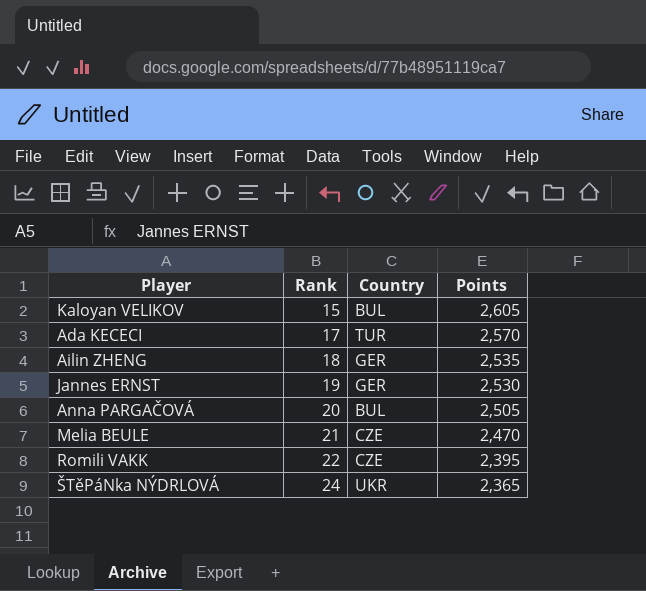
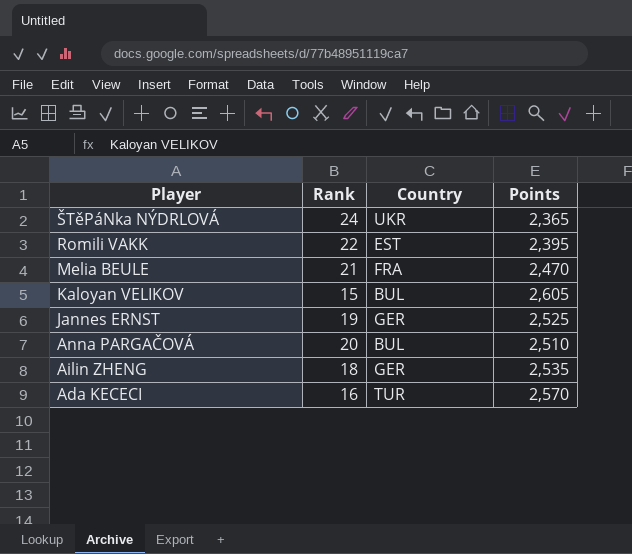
row order: Rank ascending -> Player descending
Romili VAKK | Country: CZE -> EST
Melia BEULE | Country: CZE -> FRA
Jannes ERNST | Points: 2,530 -> 2,525
Anna PARGAČOVÁ | Points: 2,505 -> 2,510
Ada KECECI | Rank: 17 -> 16

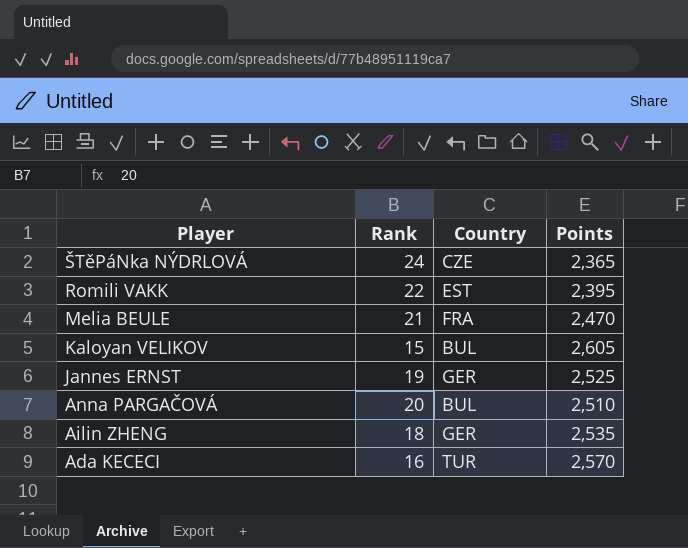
ŠTěPáNka NÝDRLOVÁ | Country: UKR -> CZE

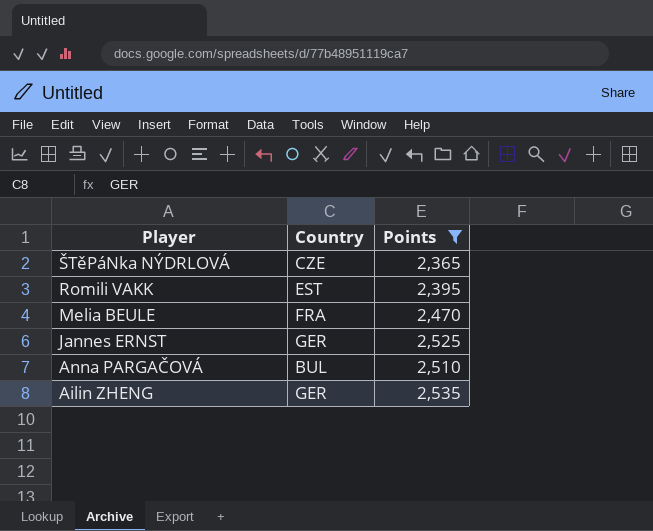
filter: none -> Points <= 2,535
column Rank | position: 2 -> none

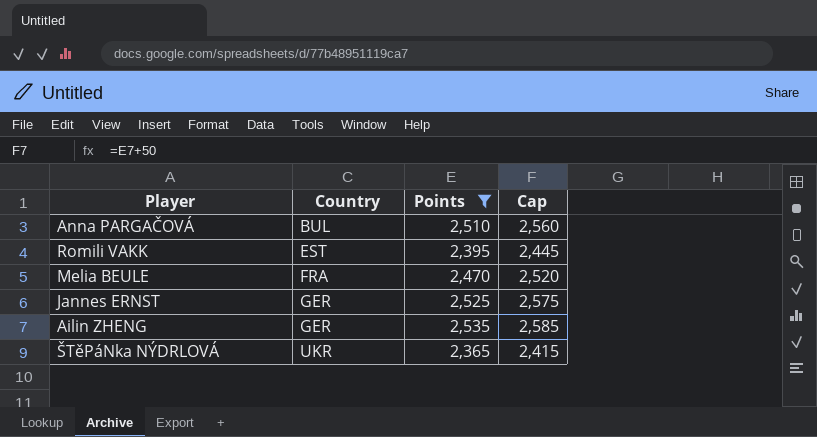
row order: Player descending -> Country ascending
column Cap | formula: none -> [Points] + 50
ŠTěPáNka NÝDRLOVÁ | Country: CZE -> UKR

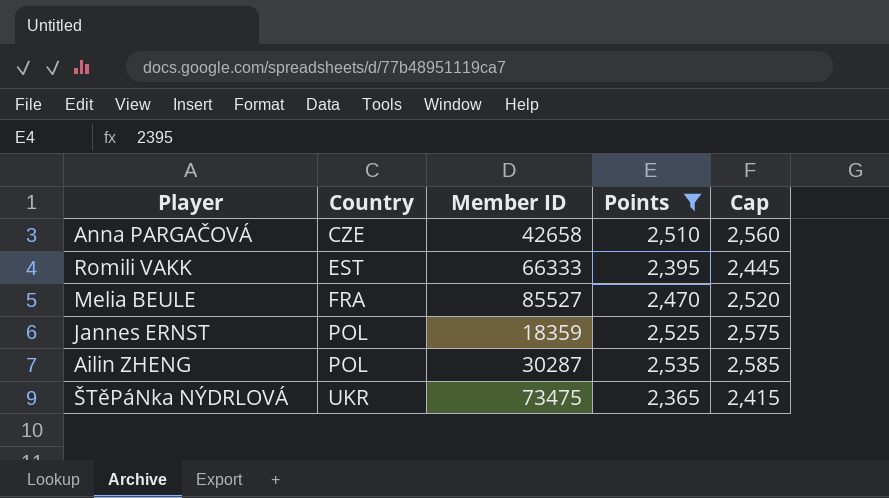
column Member ID | position: none -> 3
Anna PARGAČOVÁ | Country: BUL -> CZE
Jannes ERNST | Country: GER -> POL
Ailin ZHENG | Country: GER -> POL

